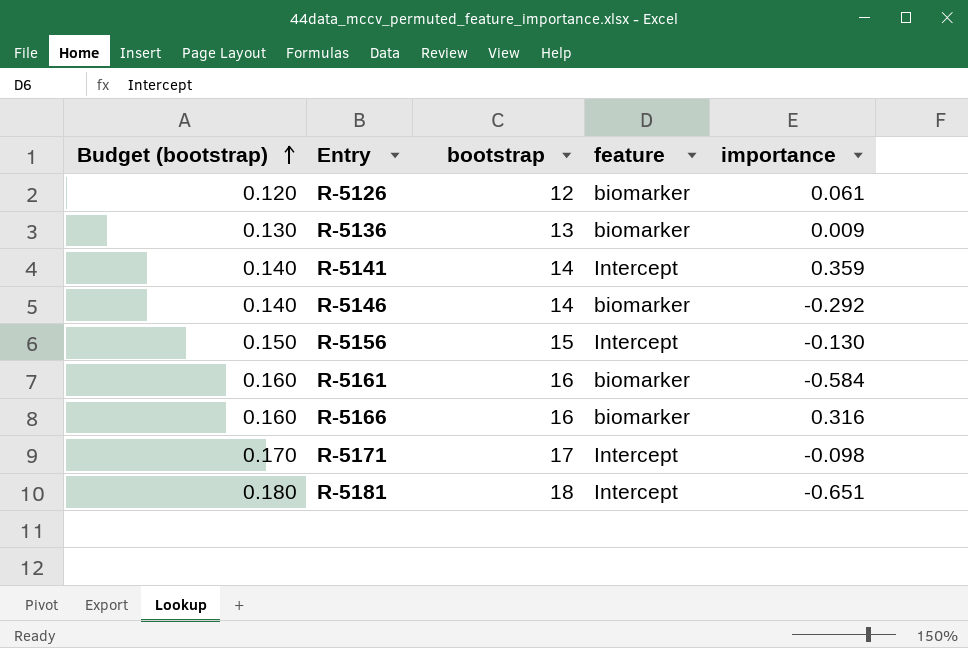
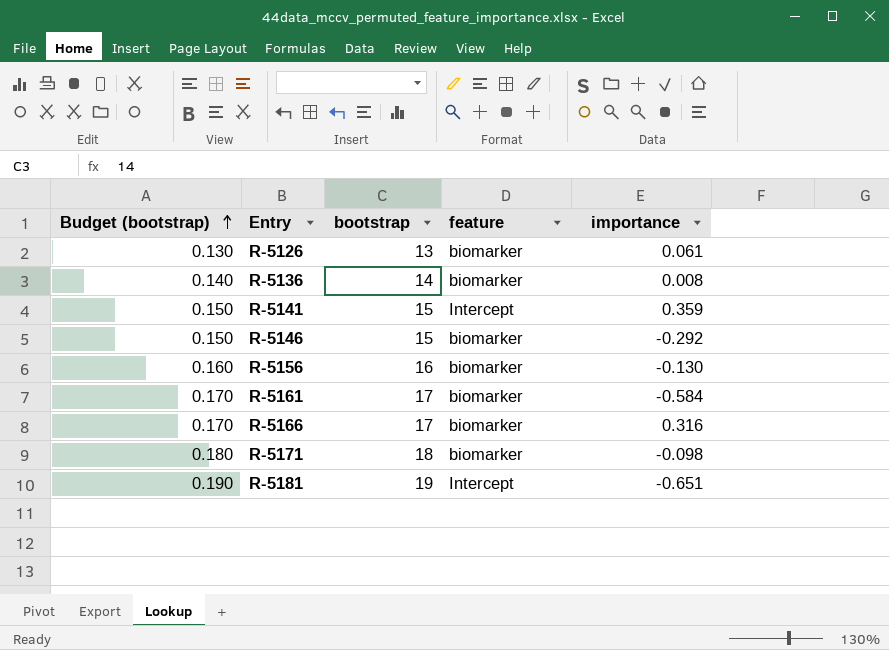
R-5126 | Budget (bootstrap): 0.120 -> 0.130
R-5126 | bootstrap: 12 -> 13
R-5136 | Budget (bootstrap): 0.130 -> 0.140
R-5136 | bootstrap: 13 -> 14
R-5136 | importance: 0.009 -> 0.008
R-5141 | Budget (bootstrap): 0.140 -> 0.150
R-5141 | bootstrap: 14 -> 15
R-5146 | Budget (bootstrap): 0.140 -> 0.150
R-5146 | bootstrap: 14 -> 15
R-5156 | Budget (bootstrap): 0.150 -> 0.160
R-5156 | bootstrap: 15 -> 16
R-5156 | feature: Intercept -> biomarker
R-5161 | Budget (bootstrap): 0.160 -> 0.170
R-5161 | bootstrap: 16 -> 17
R-5166 | Budget (bootstrap): 0.160 -> 0.170
R-5166 | bootstrap: 16 -> 17
R-5171 | Budget (bootstrap): 0.170 -> 0.180
R-5171 | bootstrap: 17 -> 18
R-5171 | feature: Intercept -> biomarker
R-5181 | Budget (bootstrap): 0.180 -> 0.190
R-5181 | bootstrap: 18 -> 19

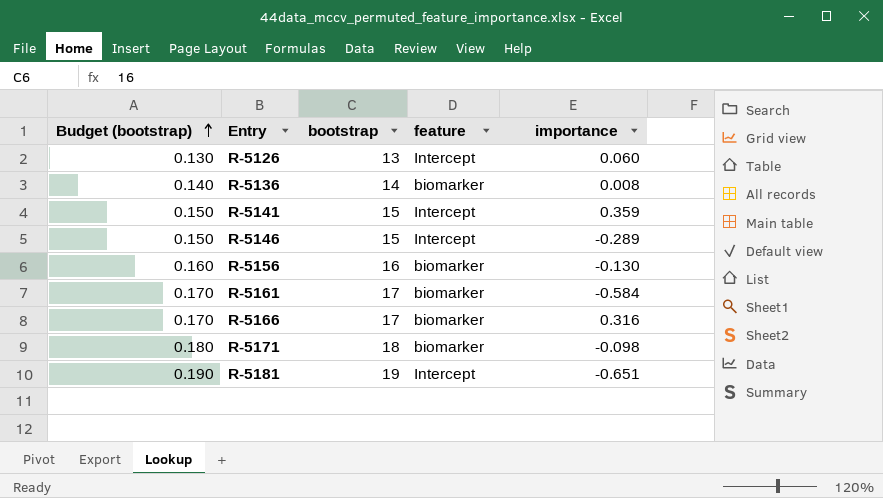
R-5126 | feature: biomarker -> Intercept
R-5126 | importance: 0.061 -> 0.060
R-5146 | feature: biomarker -> Intercept
R-5146 | importance: -0.292 -> -0.289

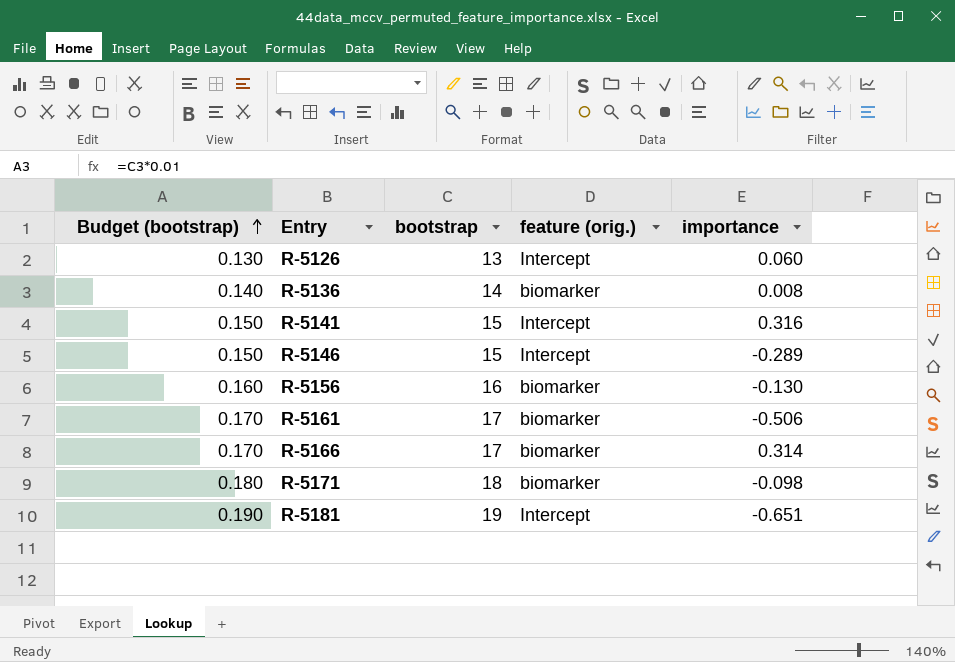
column name: feature -> feature (orig.)
R-5141 | importance: 0.359 -> 0.316
R-5161 | importance: -0.584 -> -0.506
R-5166 | importance: 0.316 -> 0.314

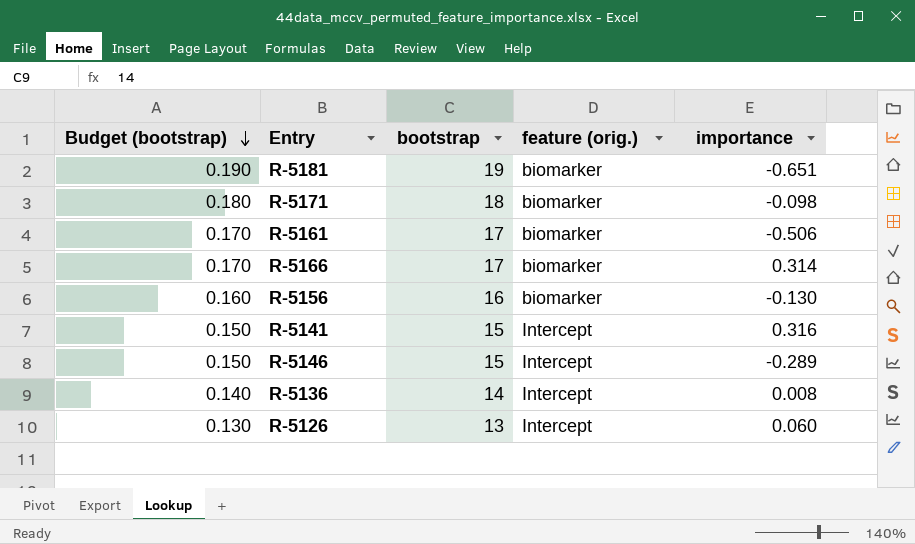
row order: Budget (bootstrap) ascending -> Budget (bootstrap) descending
R-5181 | feature (orig.): Intercept -> biomarker
R-5136 | feature (orig.): biomarker -> Intercept

